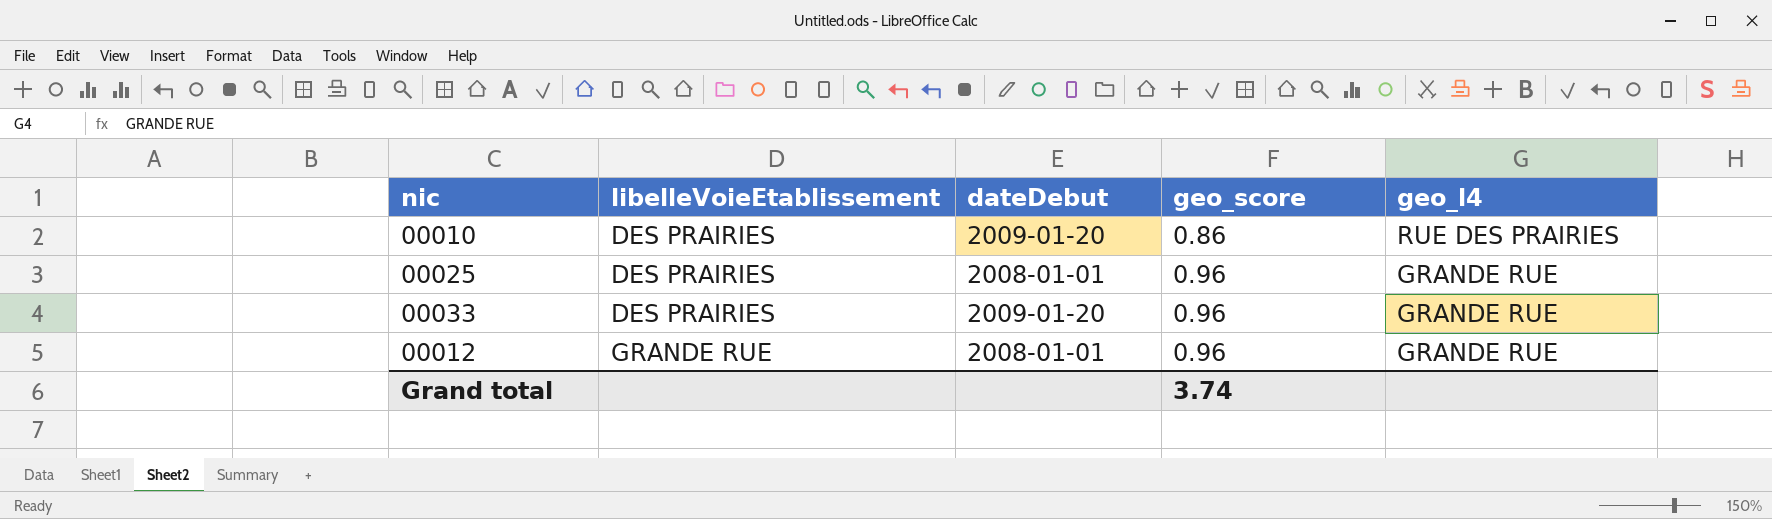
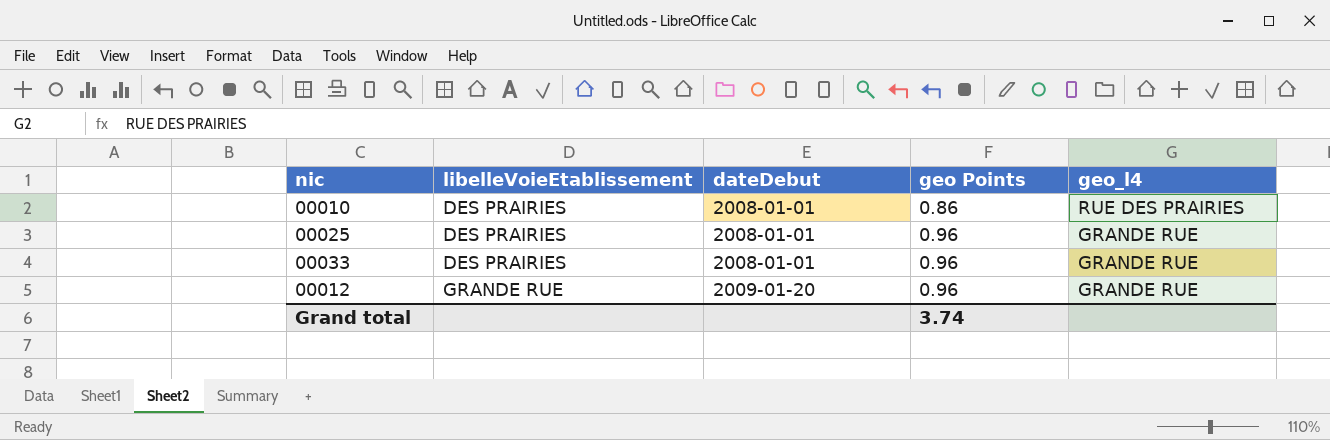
column name: geo_score -> geo Points
00010 | dateDebut: 2009-01-20 -> 2008-01-01
00033 | dateDebut: 2009-01-20 -> 2008-01-01
00012 | dateDebut: 2008-01-01 -> 2009-01-20

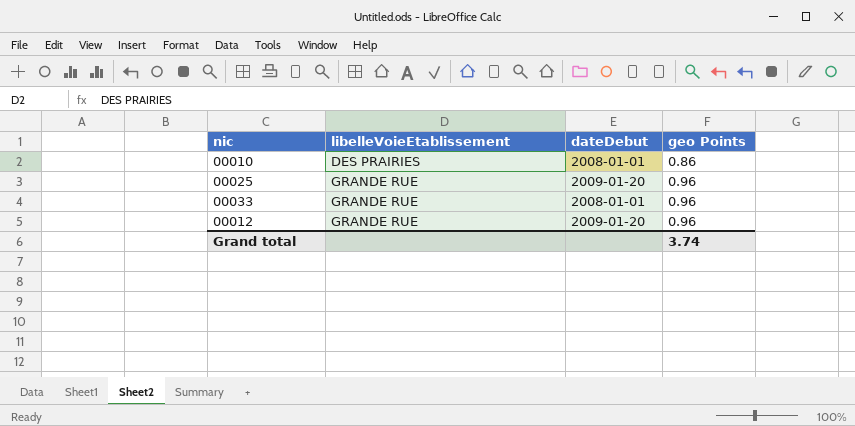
column geo_l4 | position: 5 -> none
00025 | libelleVoieEtablissement: DES PRAIRIES -> GRANDE RUE
00025 | dateDebut: 2008-01-01 -> 2009-01-20
00033 | libelleVoieEtablissement: DES PRAIRIES -> GRANDE RUE

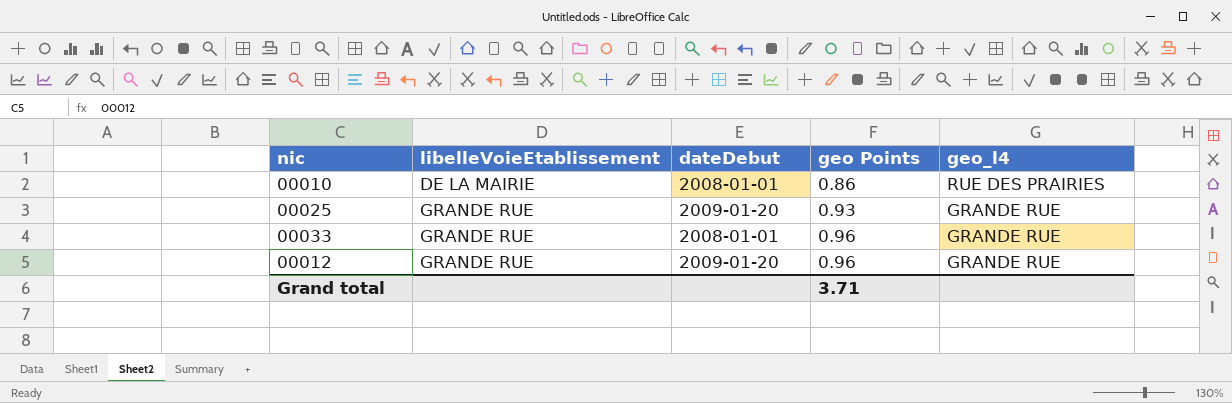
column geo_l4 | position: none -> 5
00010 | libelleVoieEtablissement: DES PRAIRIES -> DE LA MAIRIE
00025 | geo Points: 0.96 -> 0.93
Grand total | geo Points: 3.74 -> 3.71

